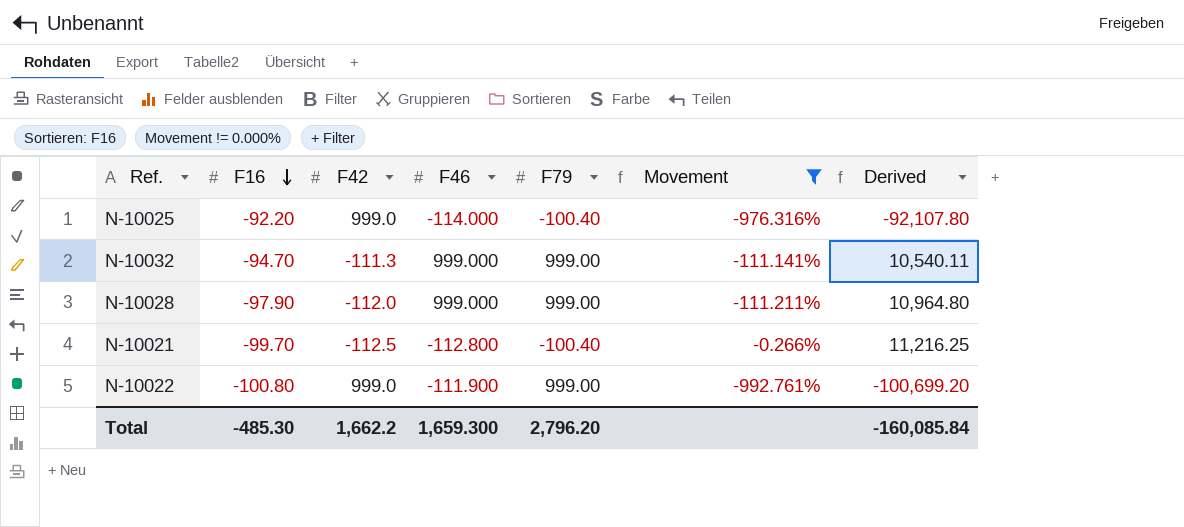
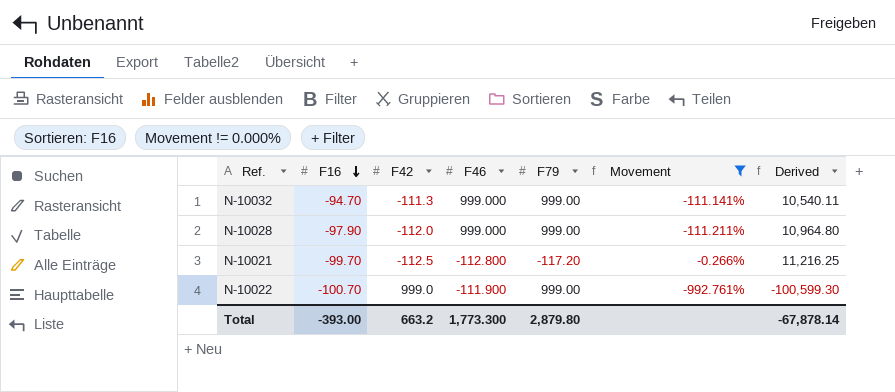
row N-10025: -92.20 | 999.0 | -114.000 | -100.40 | -976.316% | -92,107.80 -> none
N-10021 | F79: -100.40 -> -117.20
N-10022 | F16: -100.80 -> -100.70
N-10022 | Derived: -100,699.20 -> -100,599.30
Total | F16: -485.30 -> -393.00
Total | F42: 1,662.2 -> 663.2
Total | F46: 1,659.300 -> 1,773.300
Total | F79: 2,796.20 -> 2,879.80
Total | Derived: -160,085.84 -> -67,878.14

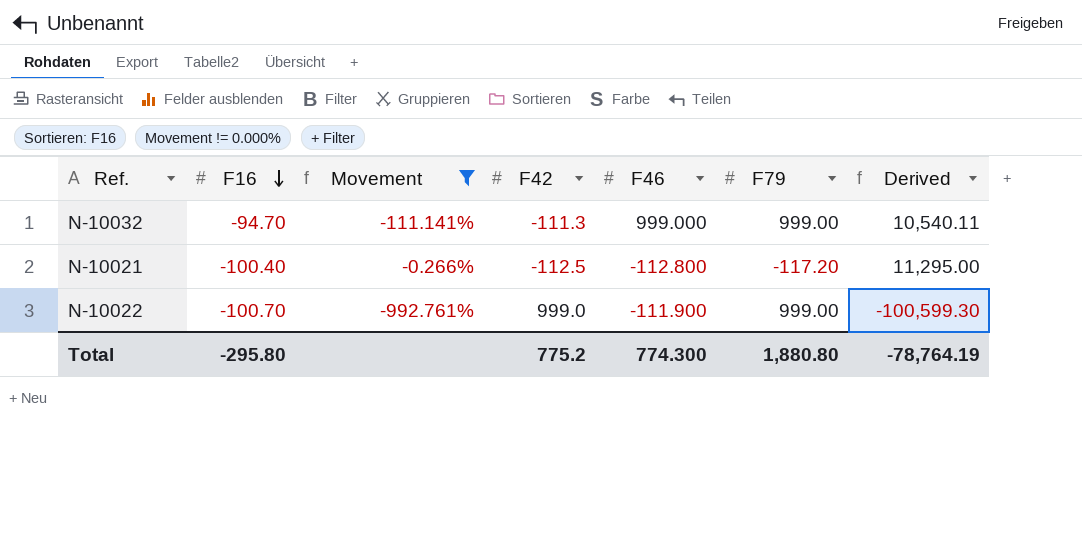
column Movement | position: 6 -> 3
row N-10028: -97.90 | -112.0 | 999.000 | 999.00 | -111.211% | 10,964.80 -> none
N-10021 | F16: -99.70 -> -100.40
N-10021 | Derived: 11,216.25 -> 11,295.00
Total | F16: -393.00 -> -295.80
Total | F42: 663.2 -> 775.2
Total | F46: 1,773.300 -> 774.300
Total | F79: 2,879.80 -> 1,880.80
Total | Derived: -67,878.14 -> -78,764.19

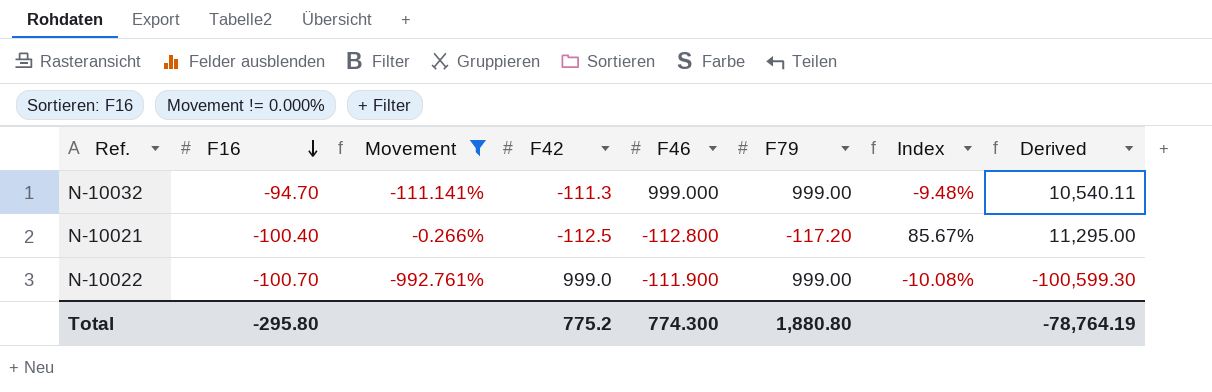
column Index | formula: none -> [F16] / [F79]

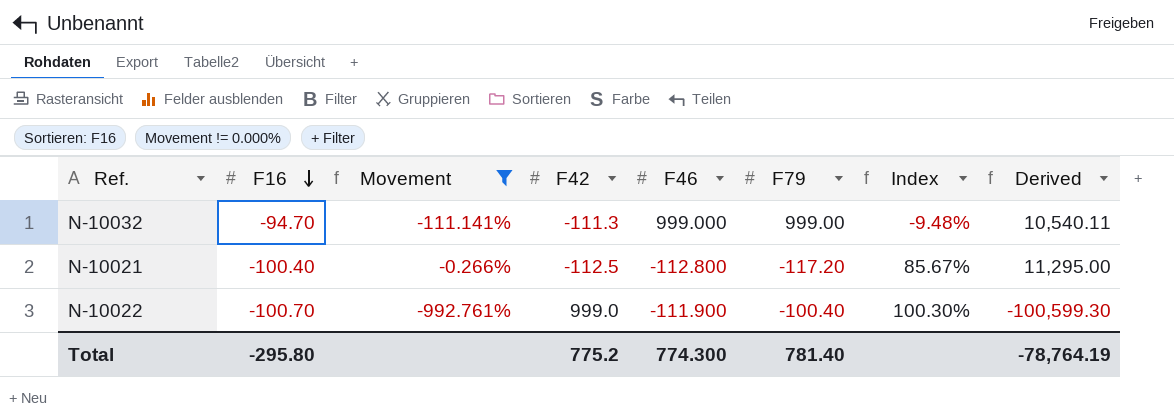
N-10022 | F79: 999.00 -> -100.40
N-10022 | Index: -10.08% -> 100.30%
Total | F79: 1,880.80 -> 781.40

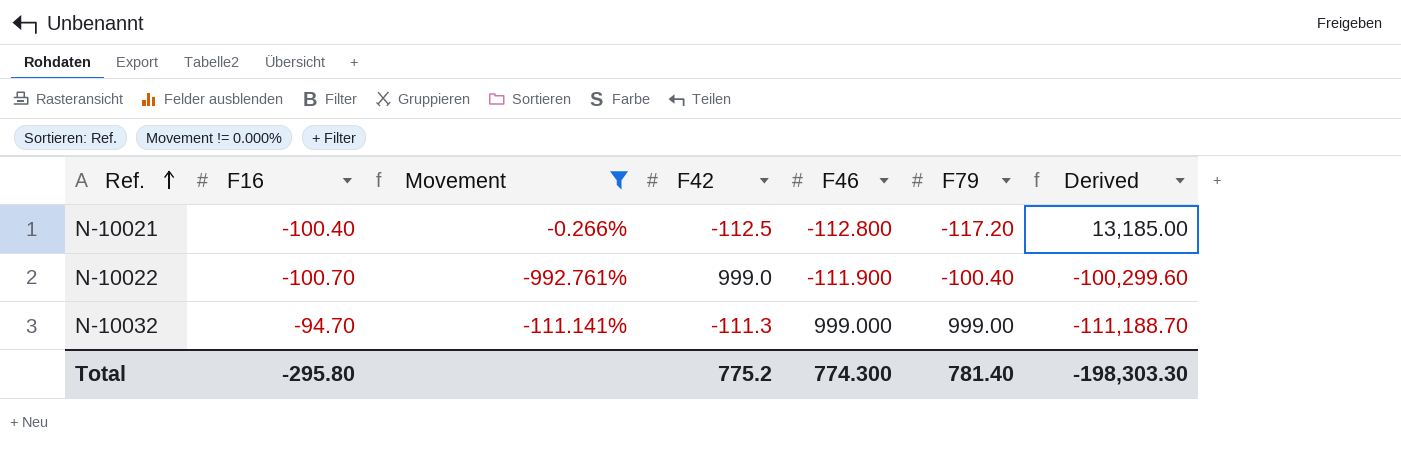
row order: F16 descending -> Ref. ascending
column Index | formula: [F16] / [F79] -> none
column Derived | formula: [F16] * [F42] -> [F42] * [F79]
Total | Derived: -78,764.19 -> -198,303.30

